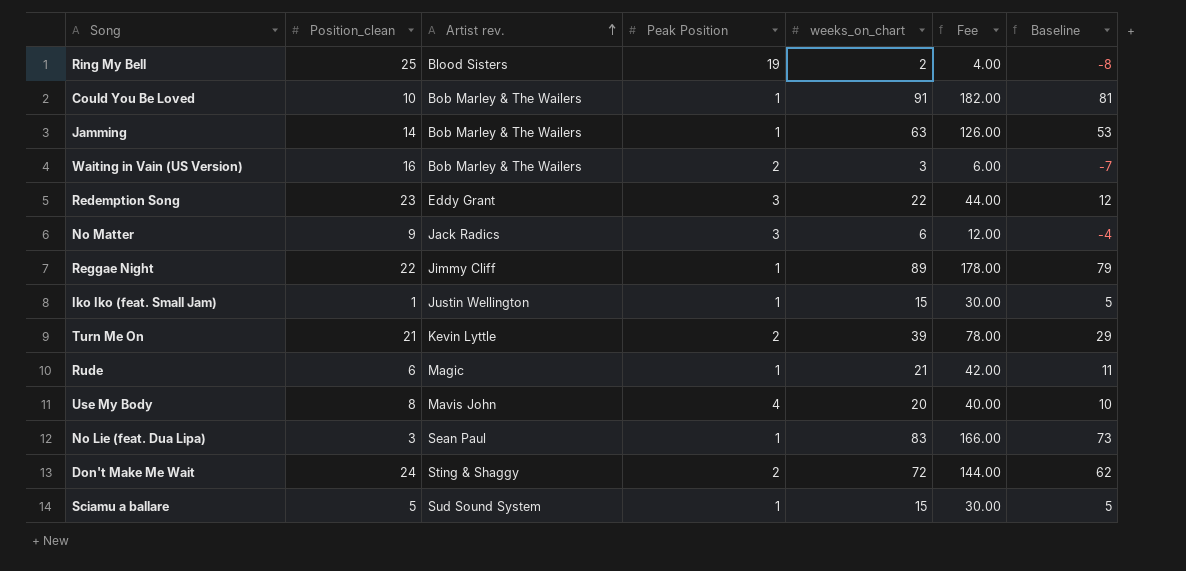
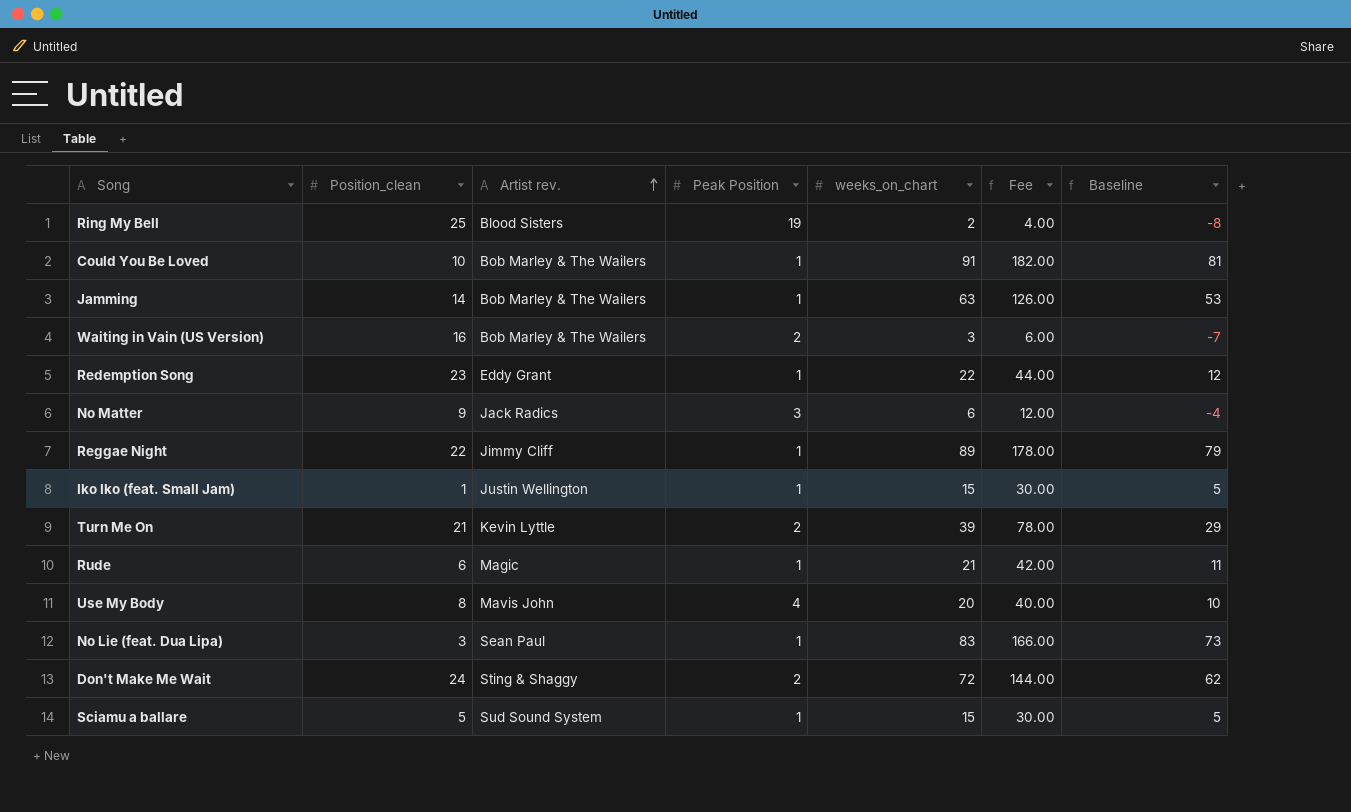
Redemption Song | Peak Position: 3 -> 1

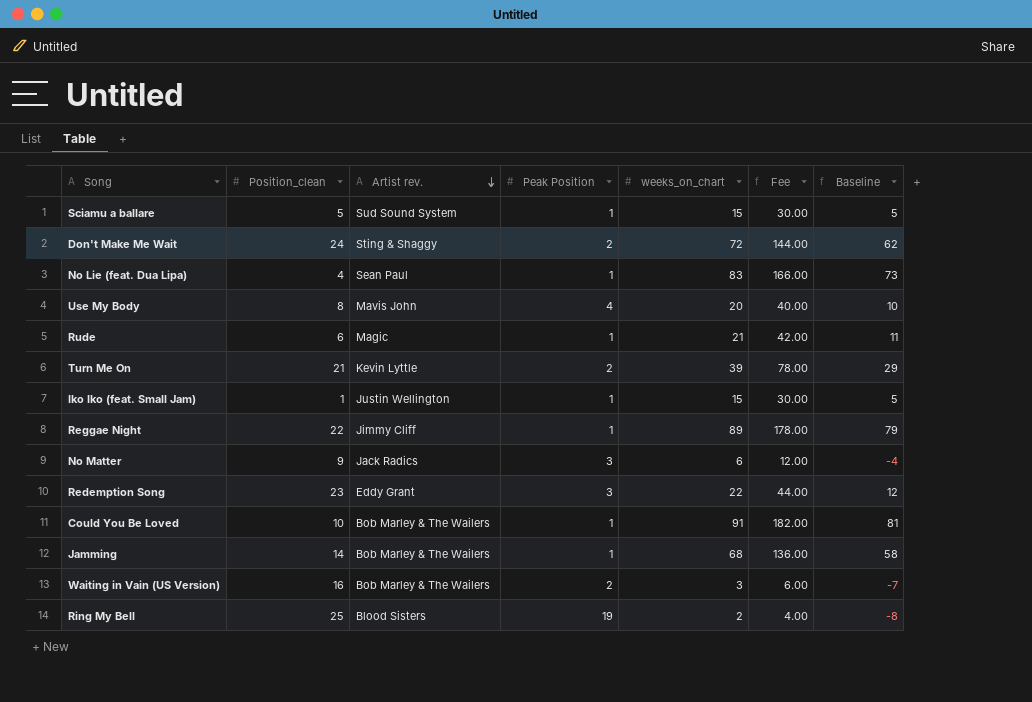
row order: Artist rev. ascending -> Artist rev. descending
No Lie (feat. Dua Lipa) | Position_clean: 3 -> 4
Redemption Song | Peak Position: 1 -> 3
Jamming | weeks_on_chart: 63 -> 68
Jamming | Fee: 126.00 -> 136.00
Jamming | Baseline: 53 -> 58

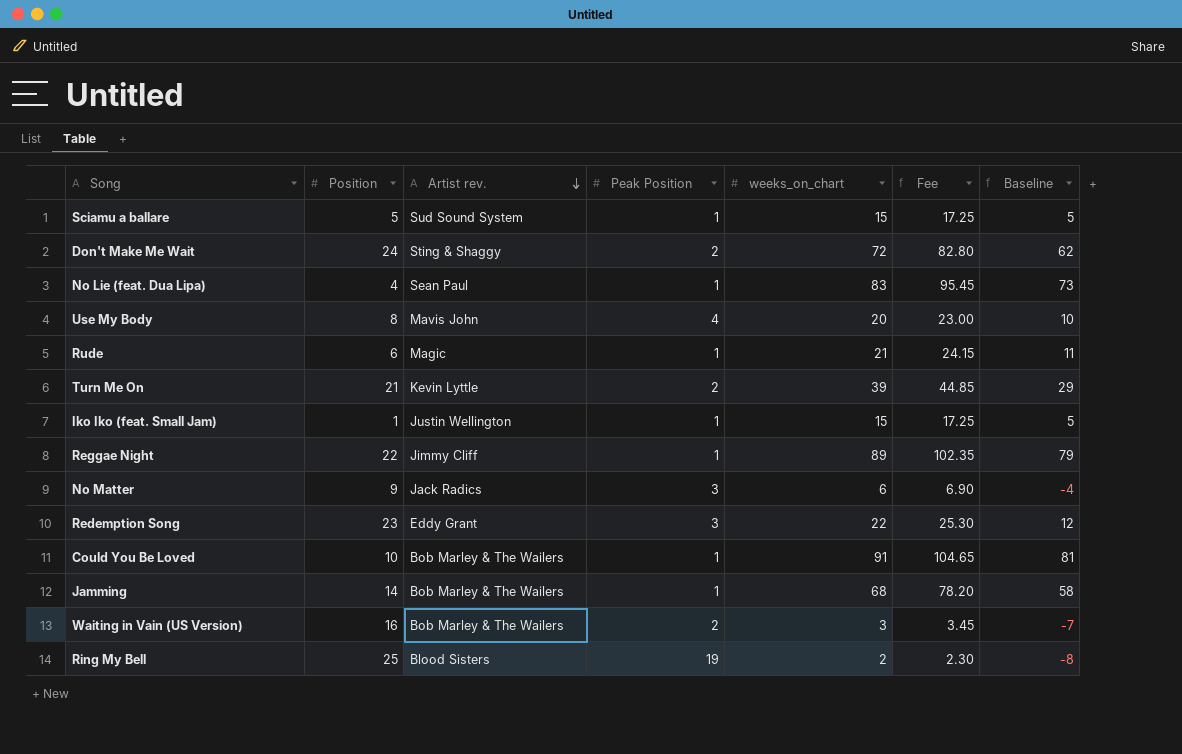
column name: Position_clean -> Position
column Fee | formula: [weeks_on_chart] * 2 -> [weeks_on_chart] * 1.15

